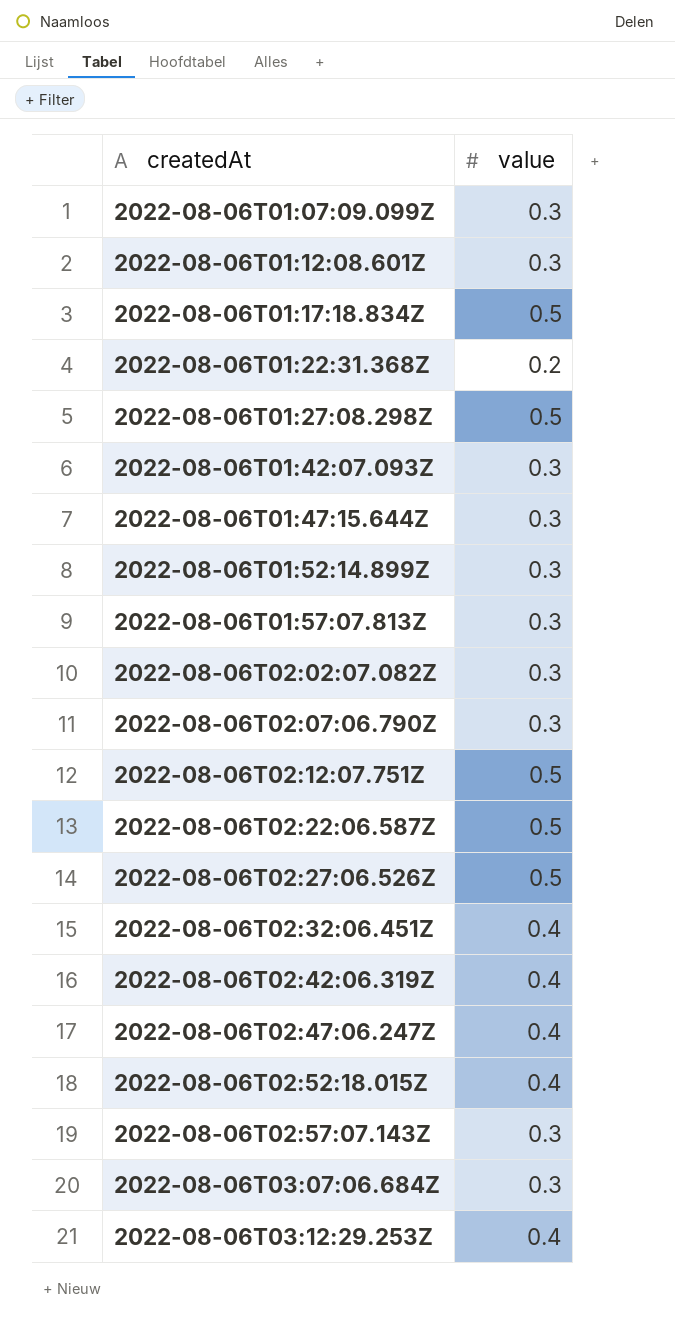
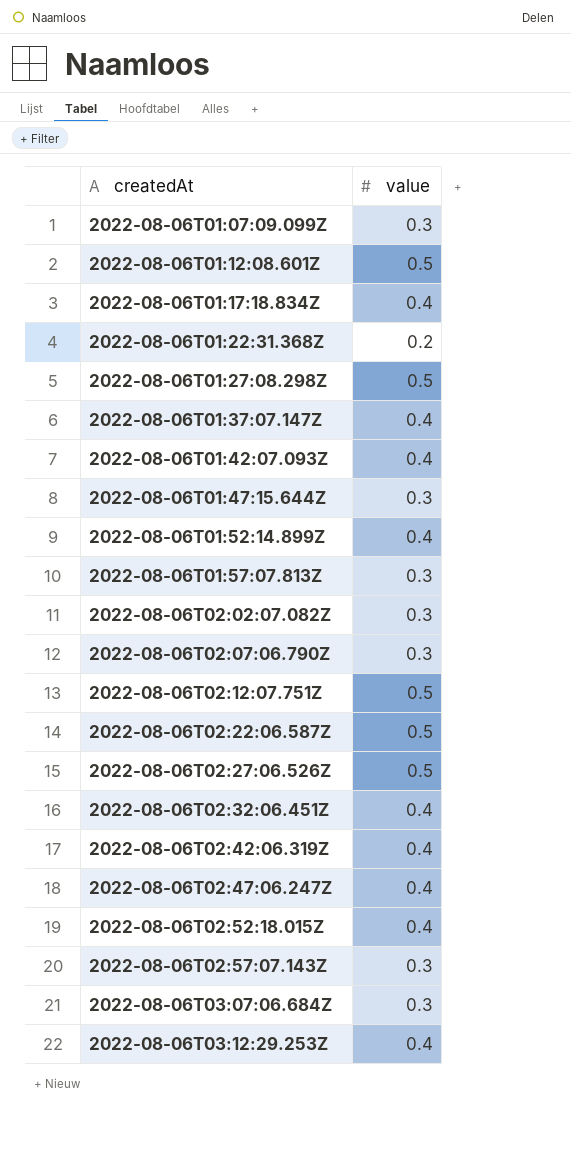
2022-08-06T01:12:08.601Z | value: 0.3 -> 0.5
2022-08-06T01:17:18.834Z | value: 0.5 -> 0.4
row 2022-08-06T01:37:07.147Z: none -> 0.4
2022-08-06T01:42:07.093Z | value: 0.3 -> 0.4
2022-08-06T01:52:14.899Z | value: 0.3 -> 0.4

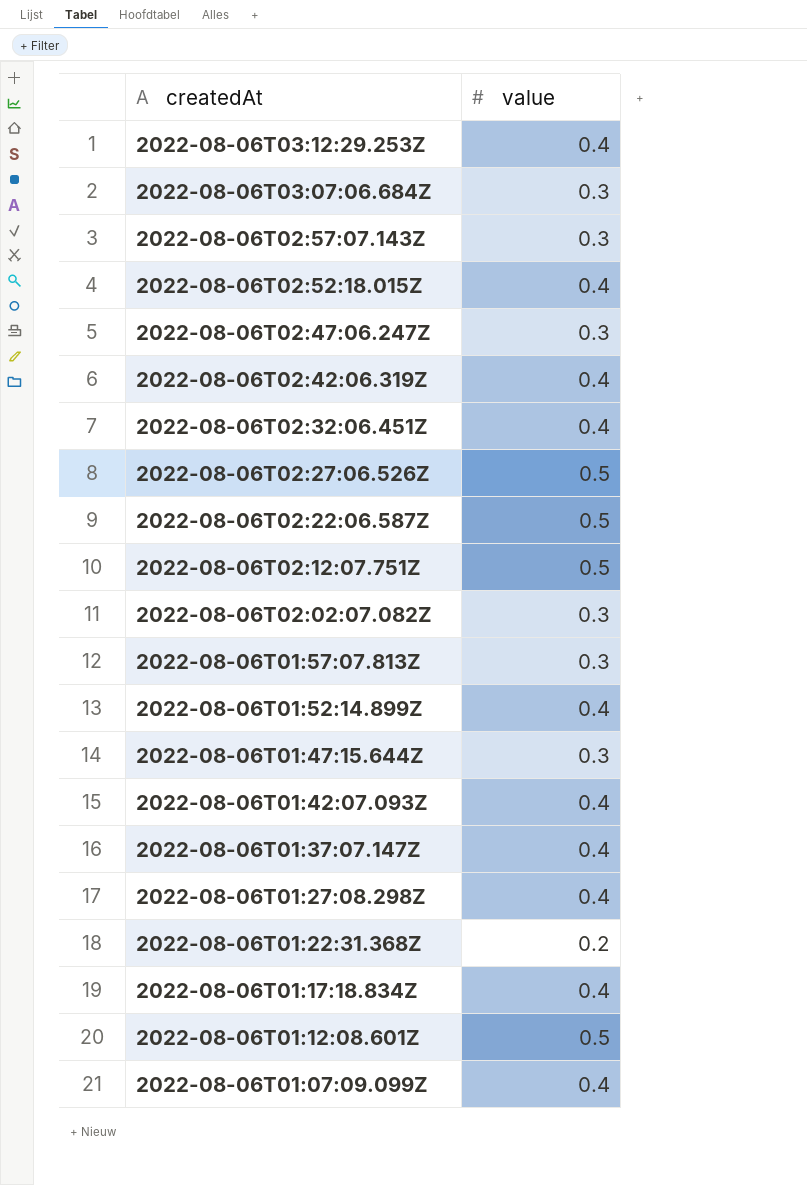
row order: createdAt ascending -> createdAt descending
row 2022-08-06T02:07:06.790Z: 0.3 -> none
2022-08-06T02:47:06.247Z | value: 0.4 -> 0.3
2022-08-06T01:27:08.298Z | value: 0.5 -> 0.4
2022-08-06T01:07:09.099Z | value: 0.3 -> 0.4

